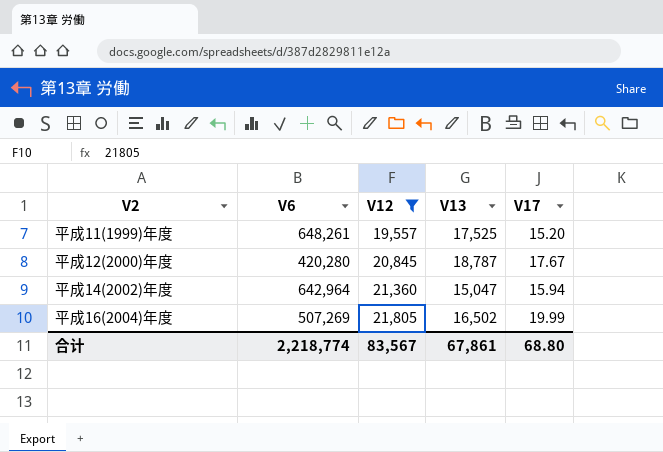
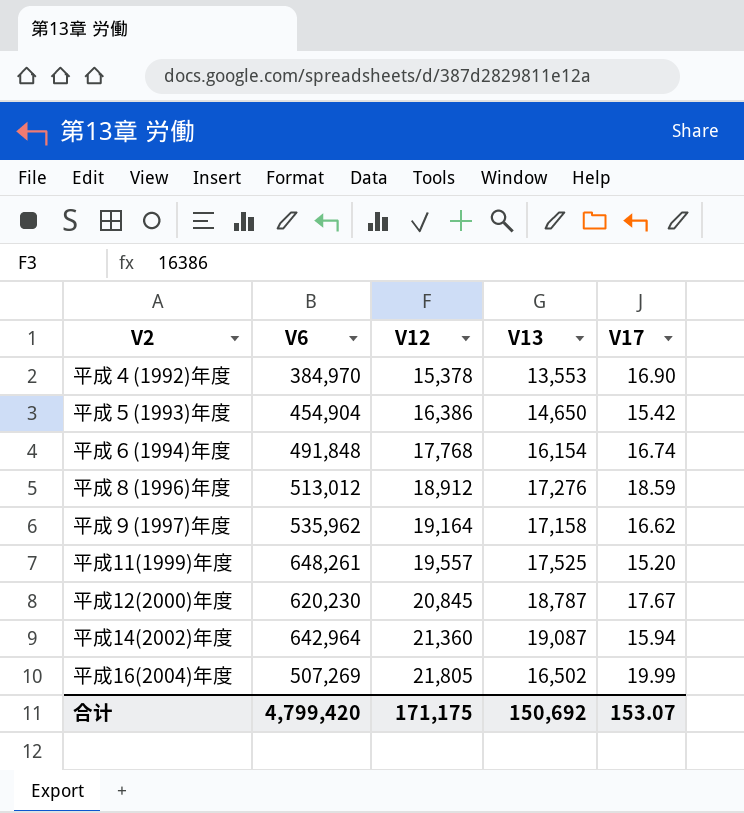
filter: V12 >= 19,557 -> none
平成12(2000)年度 | V6: 420,280 -> 620,230
平成14(2002)年度 | V13: 15,047 -> 19,087
合计 | V6: 2,218,774 -> 4,799,420
合计 | V12: 83,567 -> 171,175
合计 | V13: 67,861 -> 150,692
合计 | V17: 68.80 -> 153.07

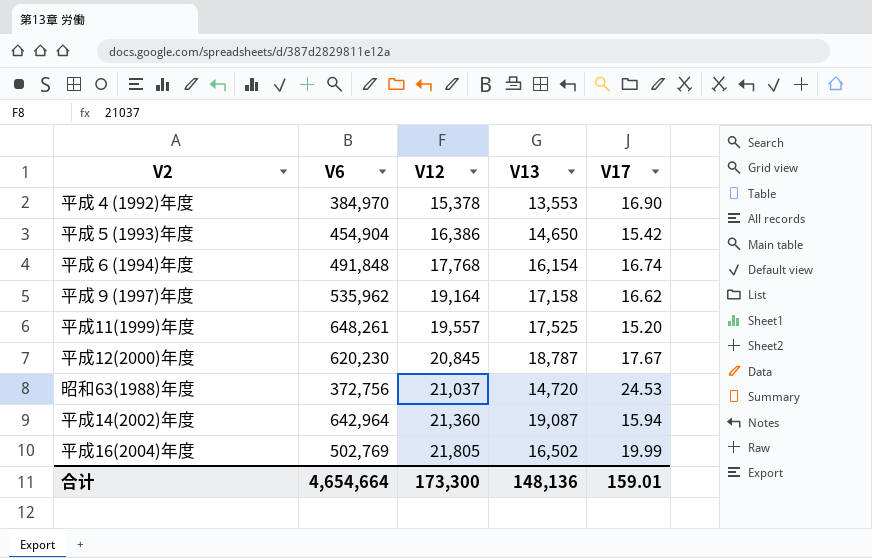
row 平成８(1996)年度: 513,012 | 18,912 | 17,276 | 18.59 -> none
row 昭和63(1988)年度: none -> 372,756 | 21,037 | 14,720 | 24.53
平成16(2004)年度 | V6: 507,269 -> 502,769
合计 | V6: 4,799,420 -> 4,654,664
合计 | V12: 171,175 -> 173,300
合计 | V13: 150,692 -> 148,136
合计 | V17: 153.07 -> 159.01

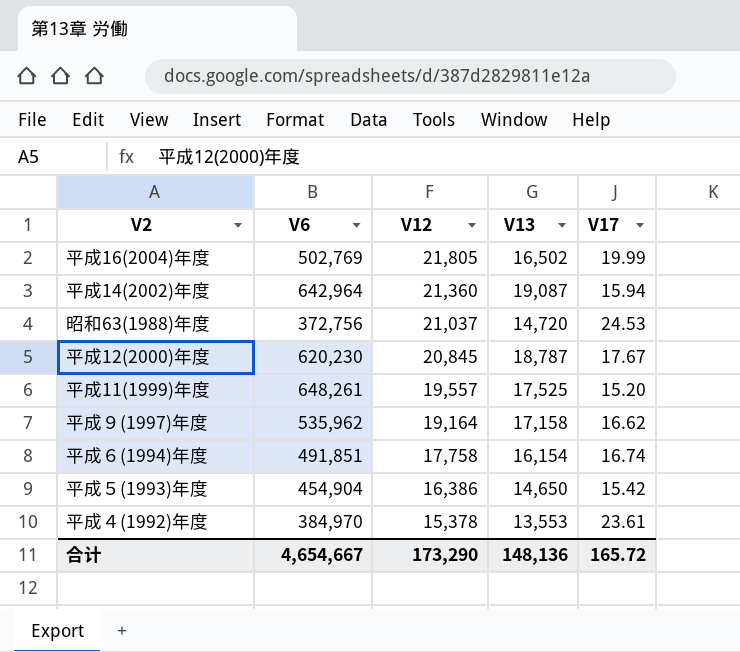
row order: V12 ascending -> V12 descending
平成６(1994)年度 | V6: 491,848 -> 491,851
平成６(1994)年度 | V12: 17,768 -> 17,758
平成４(1992)年度 | V17: 16.90 -> 23.61
合计 | V6: 4,654,664 -> 4,654,667
合计 | V12: 173,300 -> 173,290
合计 | V17: 159.01 -> 165.72

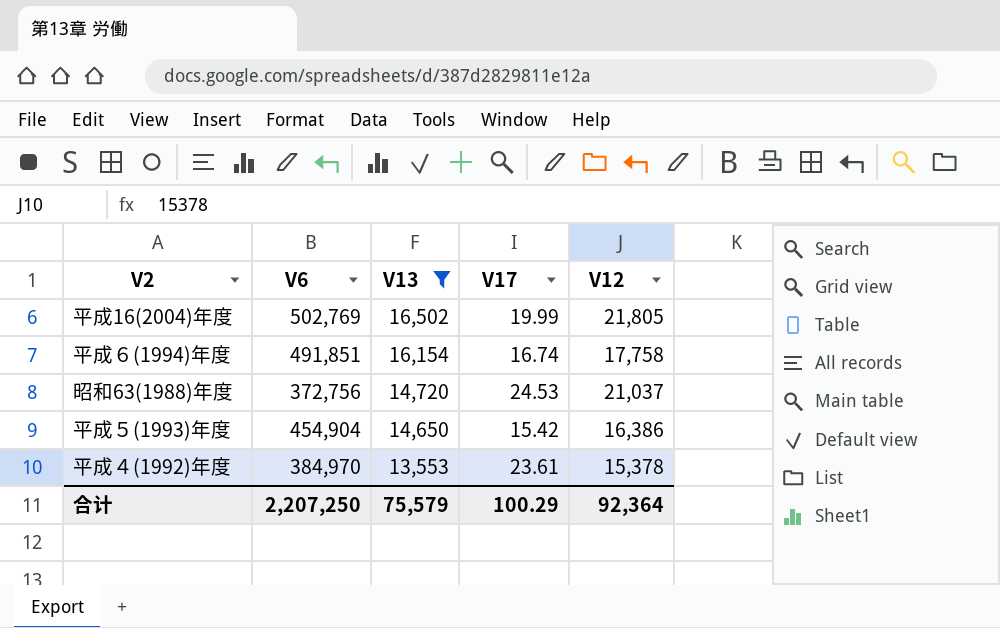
filter: none -> V13 <= 16,502
row order: V12 descending -> V13 descending
column V12 | position: 3 -> 5
合计 | V6: 4,654,667 -> 2,207,250
合计 | V13: 148,136 -> 75,579
合计 | V17: 165.72 -> 100.29
合计 | V12: 173,290 -> 92,364

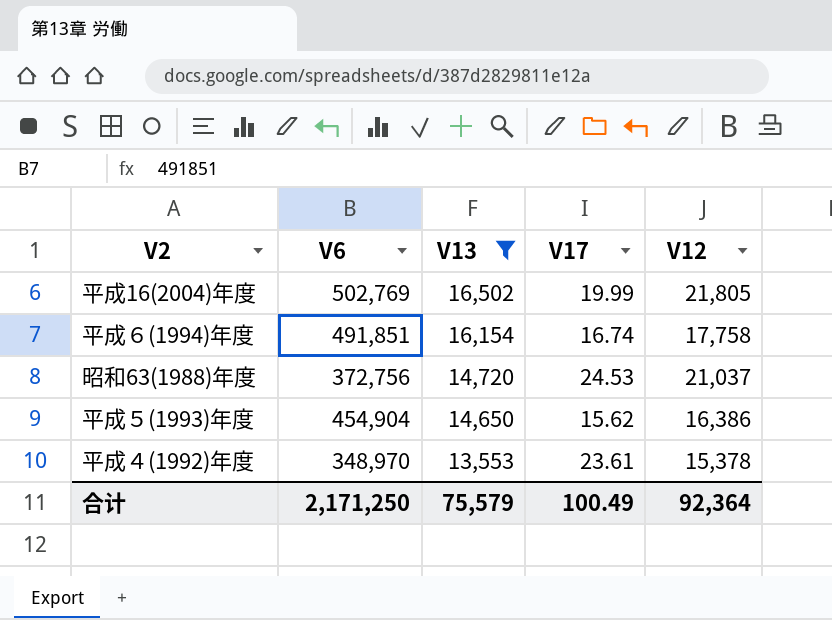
平成５(1993)年度 | V17: 15.42 -> 15.62
平成４(1992)年度 | V6: 384,970 -> 348,970
合计 | V6: 2,207,250 -> 2,171,250
合计 | V17: 100.29 -> 100.49

